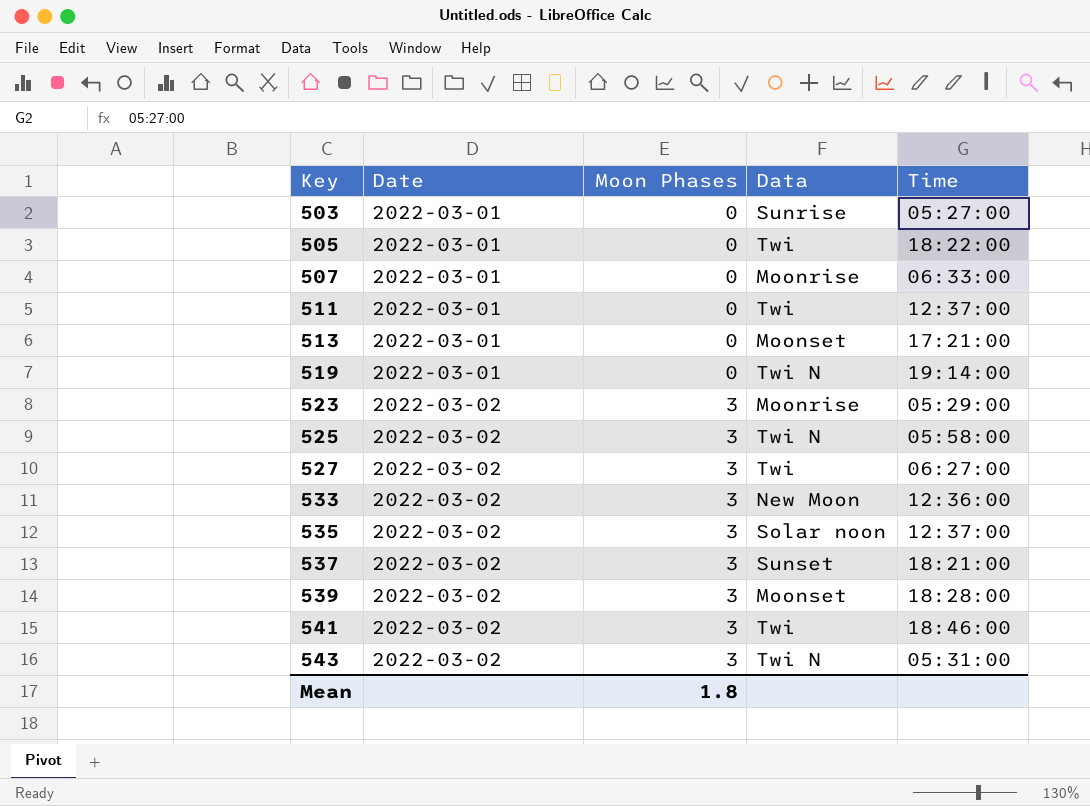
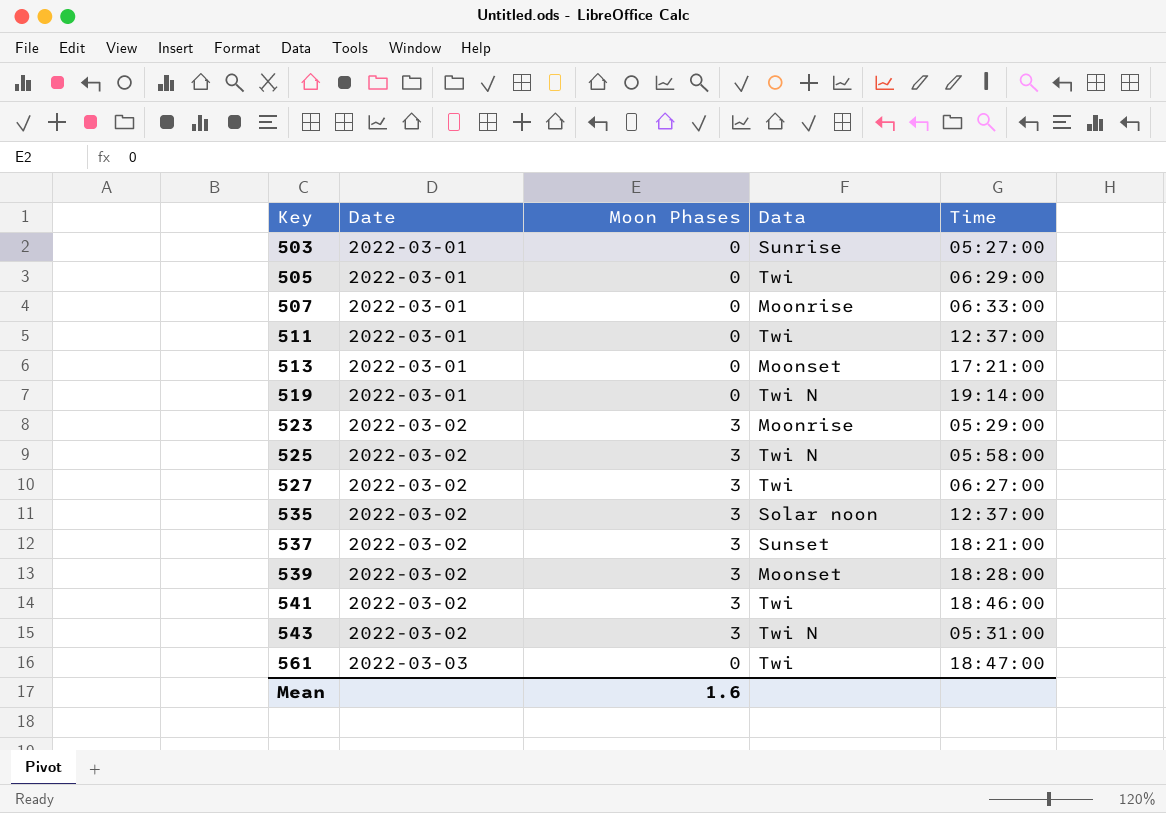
row 533: 2022-03-02 | 3 | New Moon | 12:36:00 -> none
505 | Time: 18:22:00 -> 06:29:00
row 561: none -> 2022-03-03 | 0 | Twi | 18:47:00
Mean | Moon Phases: 1.8 -> 1.6

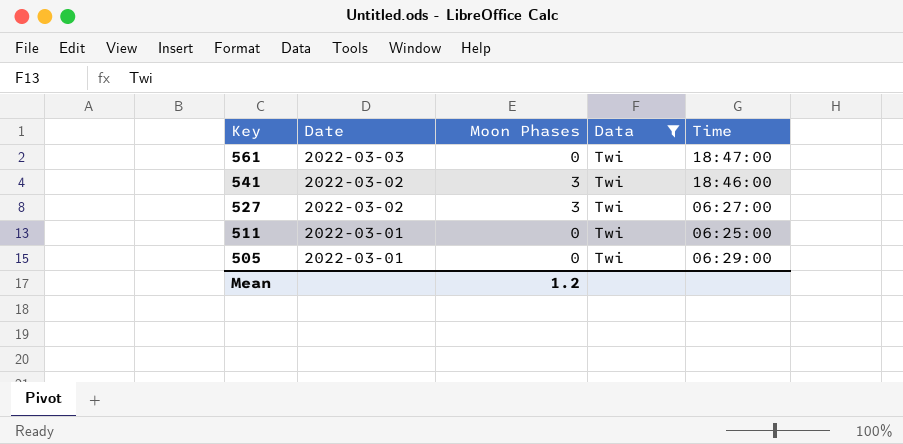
filter: none -> Data = Twi
row order: Key ascending -> Key descending
511 | Time: 12:37:00 -> 06:25:00
Mean | Moon Phases: 1.6 -> 1.2

